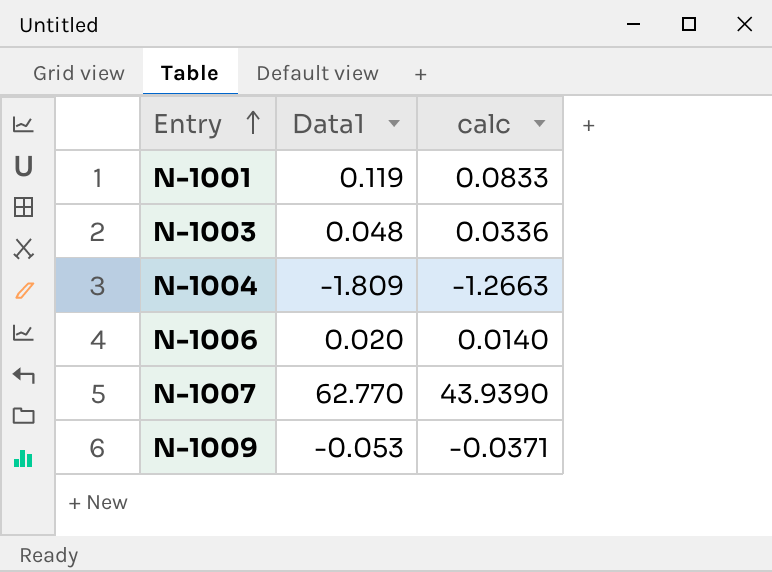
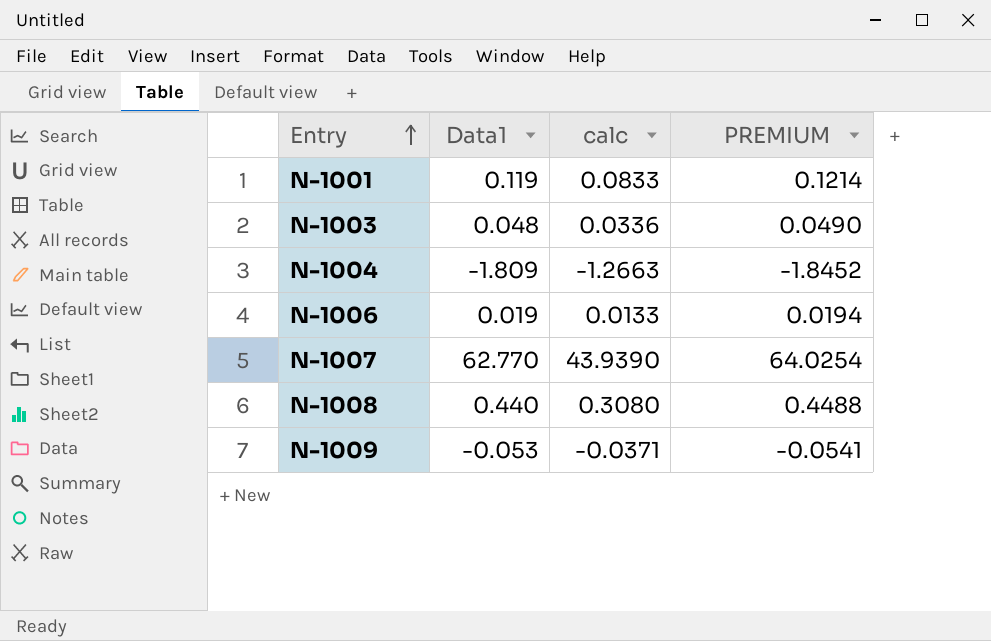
column PREMIUM | formula: none -> [Data1] * 1.02
N-1006 | Data1: 0.020 -> 0.019
N-1006 | calc: 0.0140 -> 0.0133
row N-1008: none -> 0.440 | 0.3080 | 0.4488

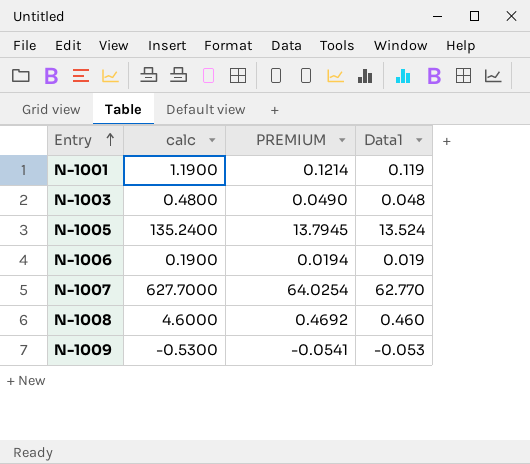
column calc | formula: [Data1] * 0.7 -> [Data1] * 10
column Data1 | position: 2 -> 4
row N-1004: -1.809 | -1.2663 | -1.8452 -> none
row N-1005: none -> 135.2400 | 13.7945 | 13.524
N-1008 | PREMIUM: 0.4488 -> 0.4692
N-1008 | Data1: 0.440 -> 0.460

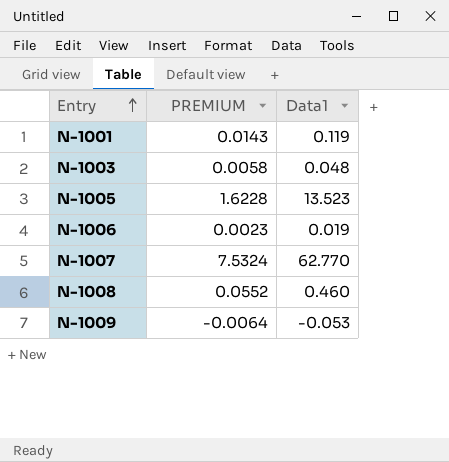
column calc | formula: [Data1] * 10 -> none
column PREMIUM | formula: [Data1] * 1.02 -> [Data1] * 0.12
N-1005 | Data1: 13.524 -> 13.523

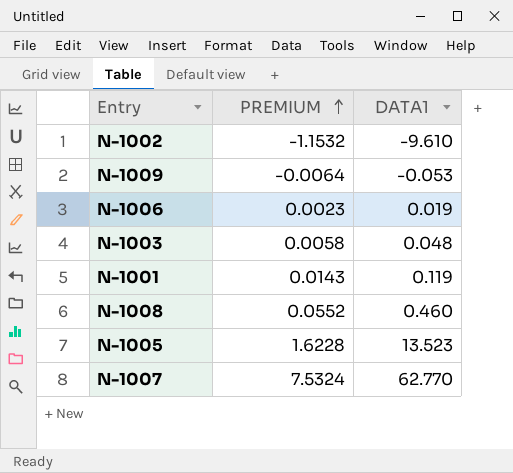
row order: Entry ascending -> PREMIUM ascending
column name: Data1 -> DATA1
row N-1002: none -> -1.1532 | -9.610

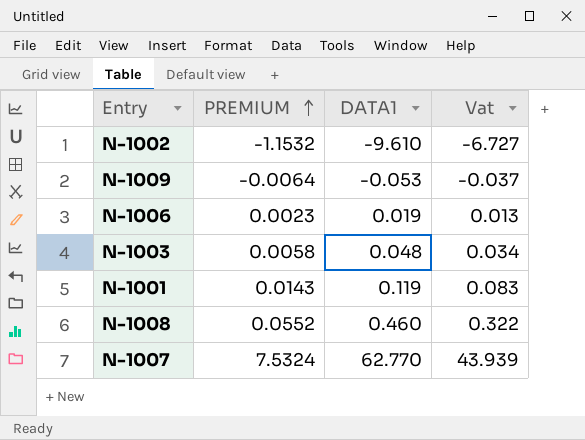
column Vat | formula: none -> [DATA1] * 0.7
row N-1005: 1.6228 | 13.523 -> none

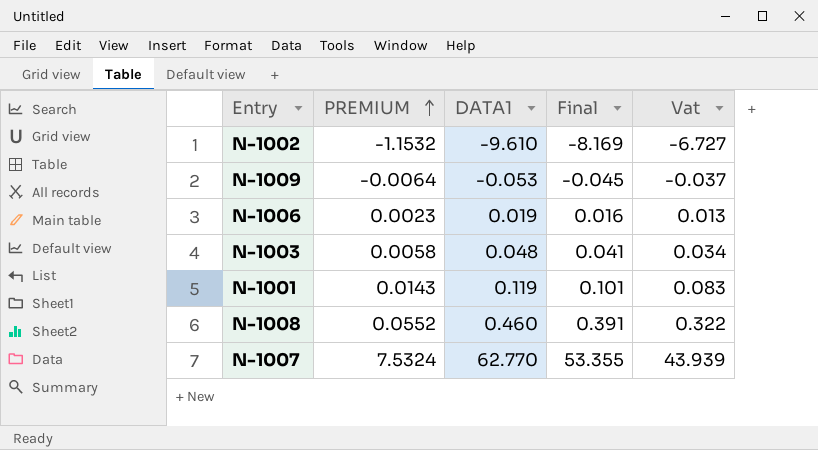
column Final | formula: none -> [DATA1] * 0.85

